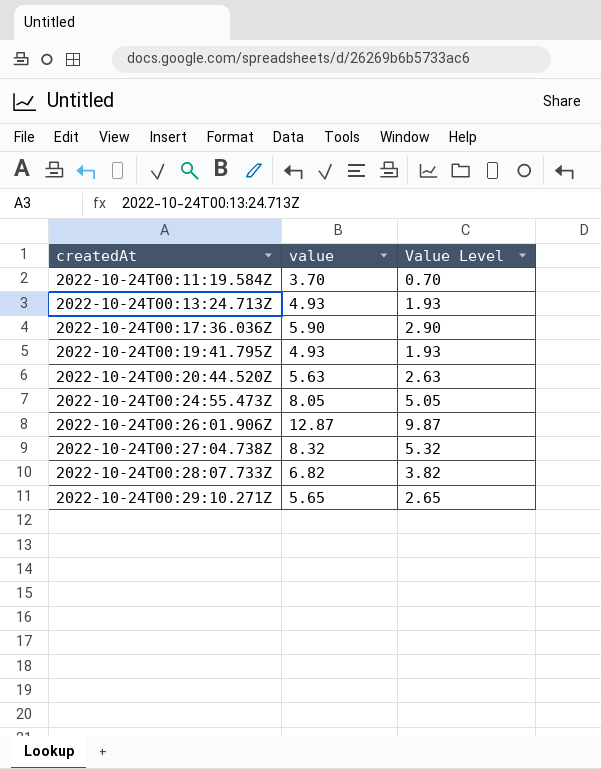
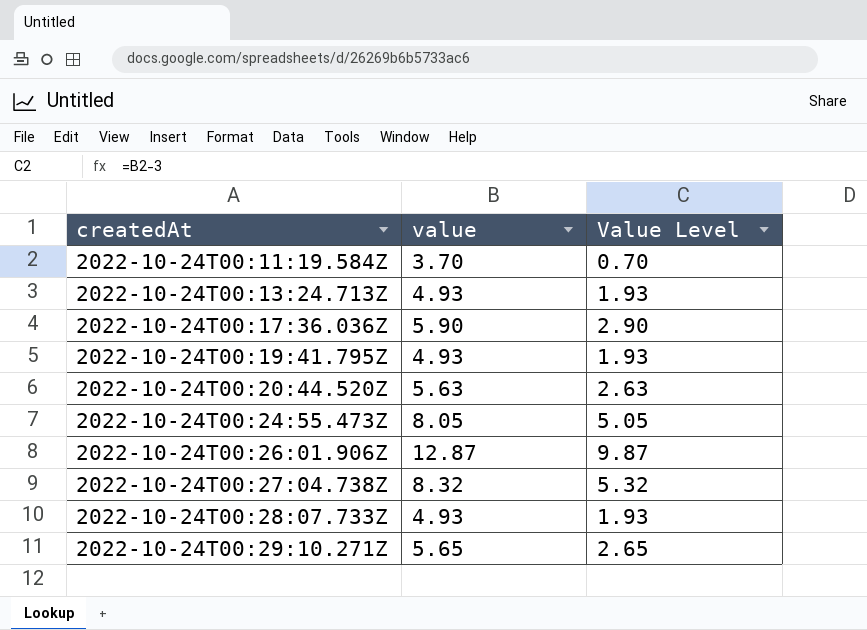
2022-10-24T00:28:07.733Z | value: 6.82 -> 4.93
2022-10-24T00:28:07.733Z | Value Level: 3.82 -> 1.93

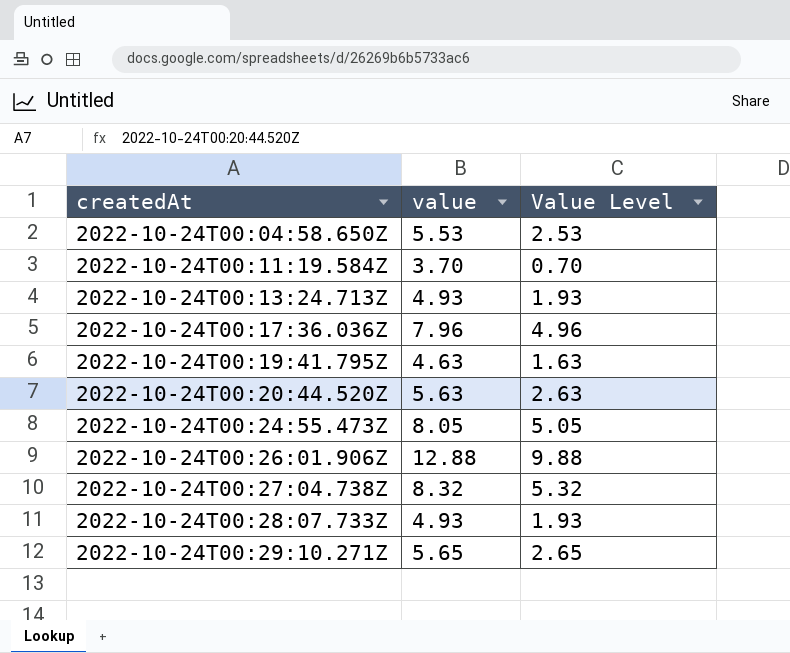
row 2022-10-24T00:04:58.650Z: none -> 5.53 | 2.53
2022-10-24T00:17:36.036Z | value: 5.90 -> 7.96
2022-10-24T00:17:36.036Z | Value Level: 2.90 -> 4.96
2022-10-24T00:19:41.795Z | value: 4.93 -> 4.63
2022-10-24T00:19:41.795Z | Value Level: 1.93 -> 1.63
2022-10-24T00:26:01.906Z | value: 12.87 -> 12.88
2022-10-24T00:26:01.906Z | Value Level: 9.87 -> 9.88

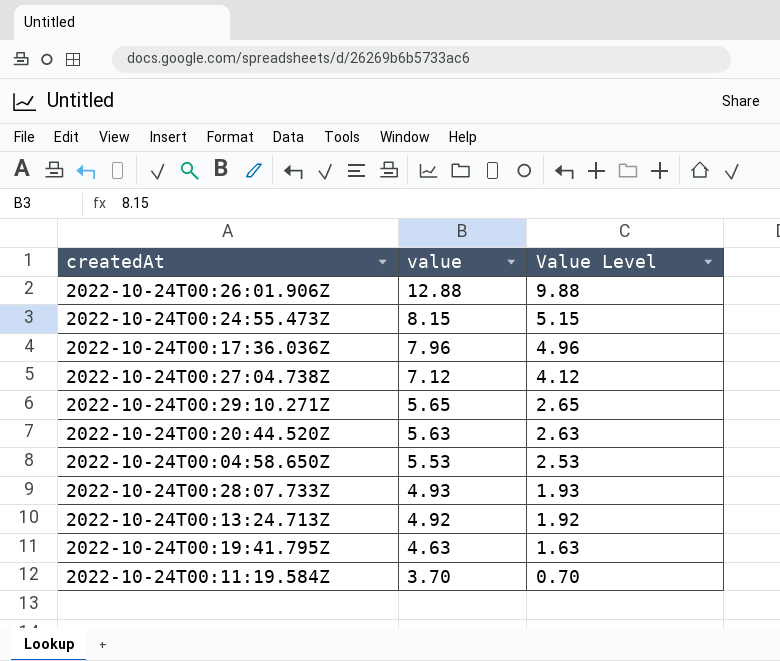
row order: createdAt ascending -> value descending
2022-10-24T00:24:55.473Z | value: 8.05 -> 8.15
2022-10-24T00:24:55.473Z | Value Level: 5.05 -> 5.15
2022-10-24T00:27:04.738Z | value: 8.32 -> 7.12
2022-10-24T00:27:04.738Z | Value Level: 5.32 -> 4.12
2022-10-24T00:13:24.713Z | value: 4.93 -> 4.92
2022-10-24T00:13:24.713Z | Value Level: 1.93 -> 1.92

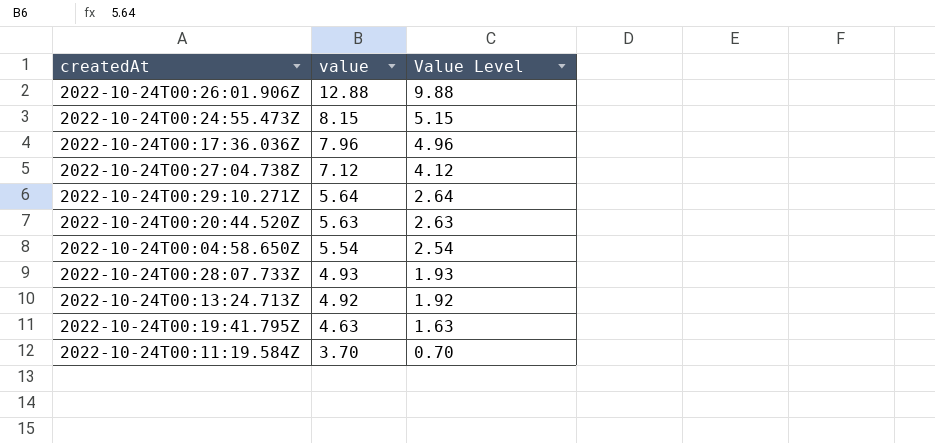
2022-10-24T00:29:10.271Z | value: 5.65 -> 5.64
2022-10-24T00:29:10.271Z | Value Level: 2.65 -> 2.64
2022-10-24T00:04:58.650Z | value: 5.53 -> 5.54
2022-10-24T00:04:58.650Z | Value Level: 2.53 -> 2.54

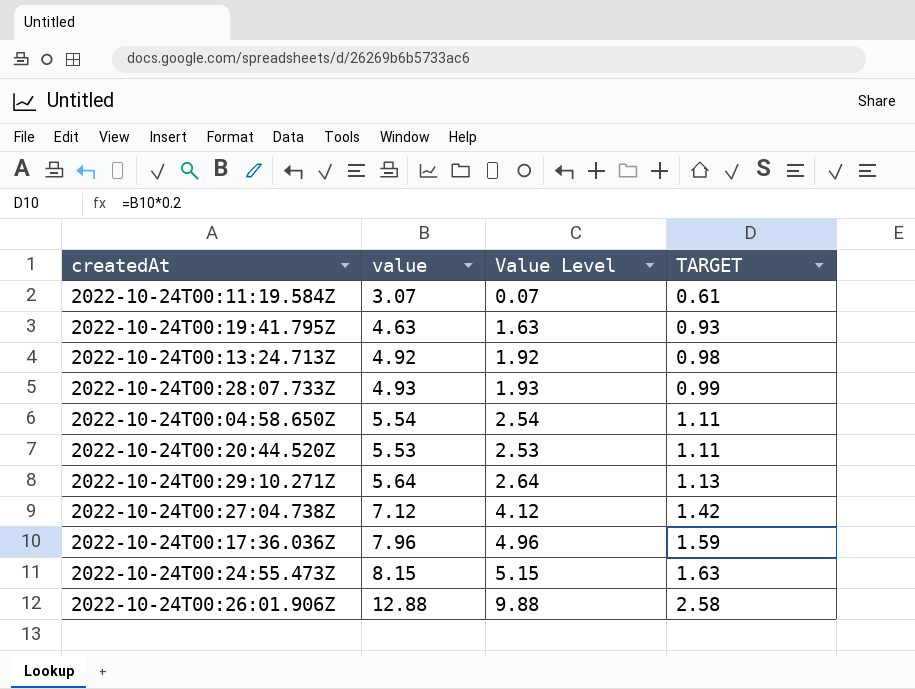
row order: value descending -> TARGET ascending
column TARGET | formula: none -> [value] * 0.2
2022-10-24T00:11:19.584Z | value: 3.70 -> 3.07
2022-10-24T00:11:19.584Z | Value Level: 0.70 -> 0.07
2022-10-24T00:20:44.520Z | value: 5.63 -> 5.53
2022-10-24T00:20:44.520Z | Value Level: 2.63 -> 2.53

